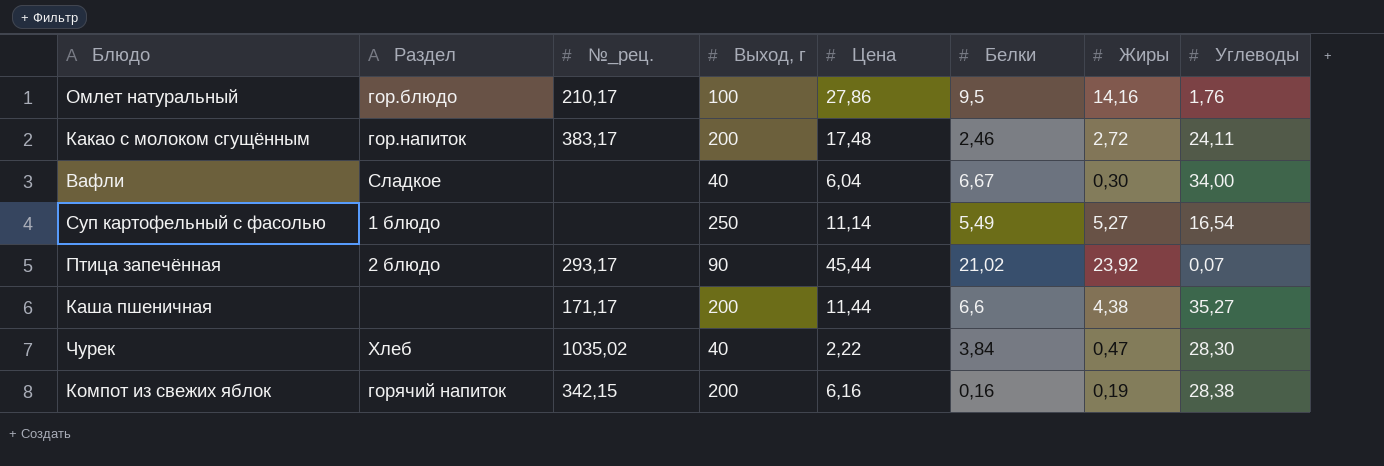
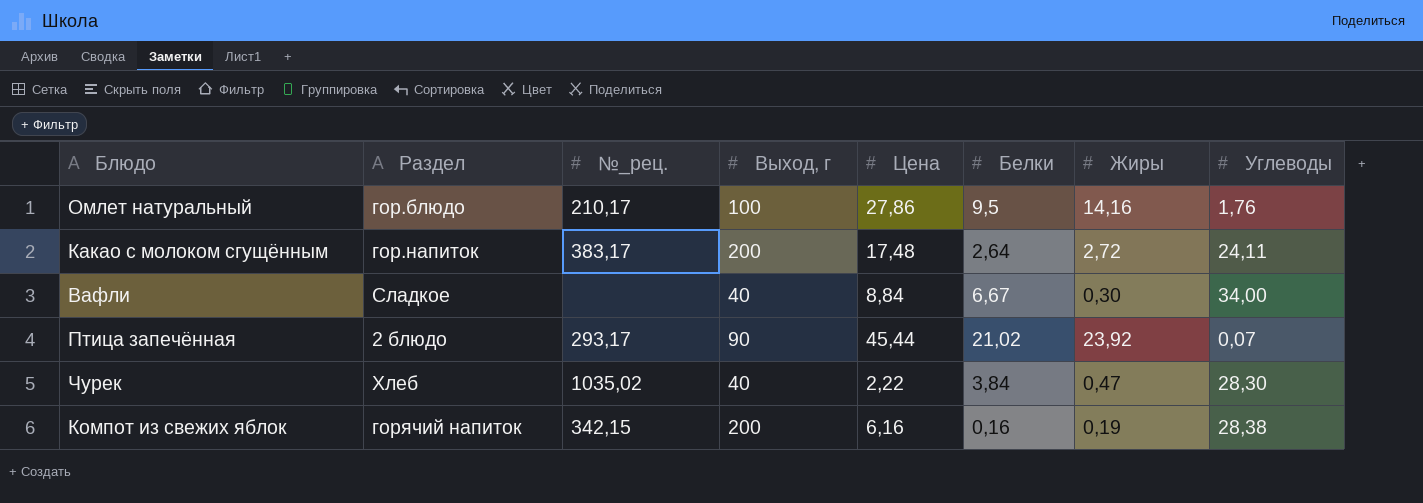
row Суп картофельный с фасолью: 1 блюдо | none | 250 | 11,14 | 5,49 | 5,27 | 16,54 -> none
row Каша пшеничная: none | 171,17 | 200 | 11,44 | 6,6 | 4,38 | 35,27 -> none
Какао с молоком сгущённым | Белки: 2,46 -> 2,64
Вафли | Цена: 6,04 -> 8,84

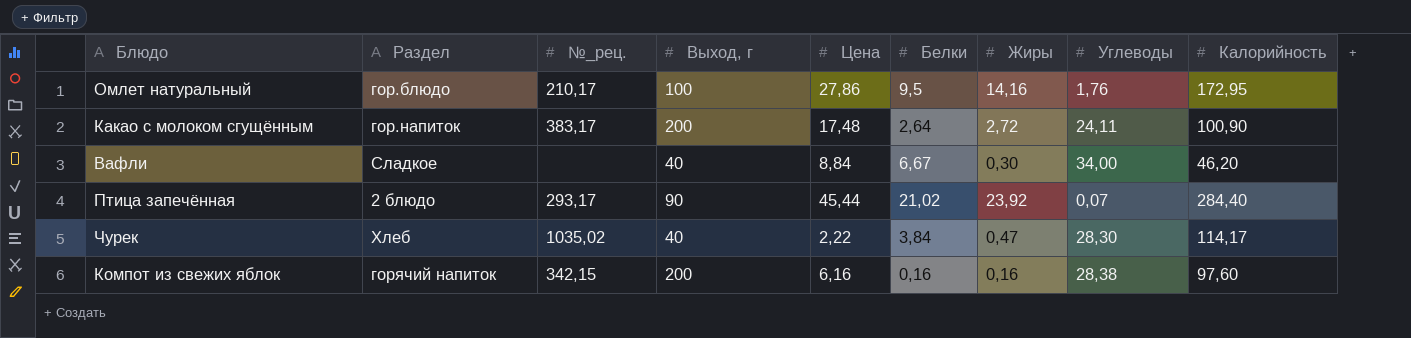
column Калорийность | position: none -> 9
Компот из свежих яблок | Жиры: 0,19 -> 0,16

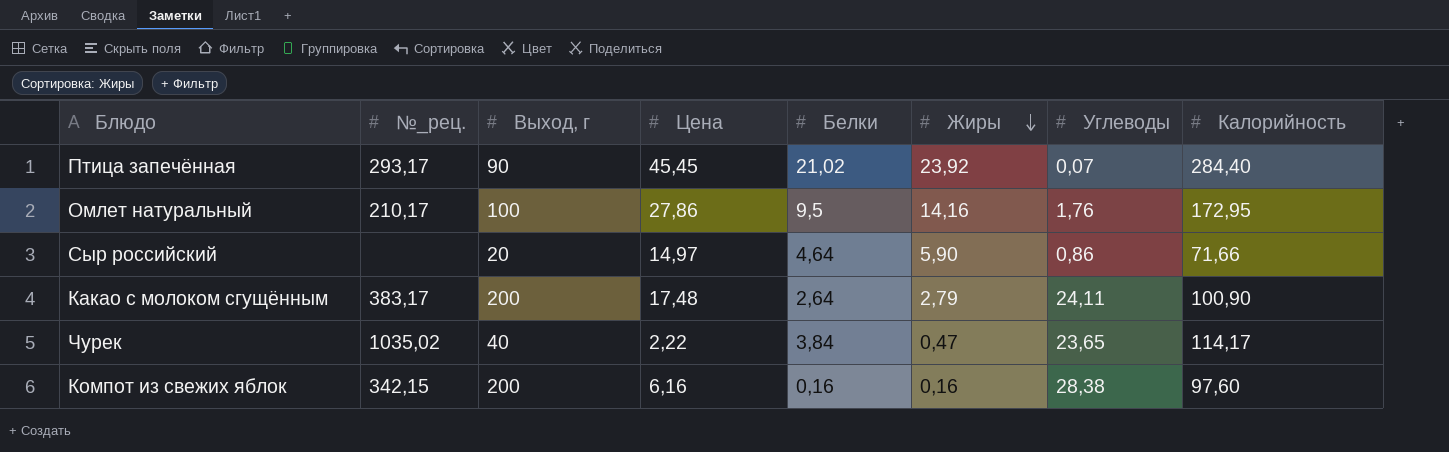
row order: none -> Жиры descending
column Раздел | position: 2 -> none
row Вафли: Сладкое | none | 40 | 8,84 | 6,67 | 0,30 | 34,00 | 46,20 -> none
Птица запечённая | Цена: 45,44 -> 45,45
row Сыр российский: none -> none | 20 | 14,97 | 4,64 | 5,90 | 0,86 | 71,66
Какао с молоком сгущённым | Жиры: 2,72 -> 2,79
Чурек | Углеводы: 28,30 -> 23,65

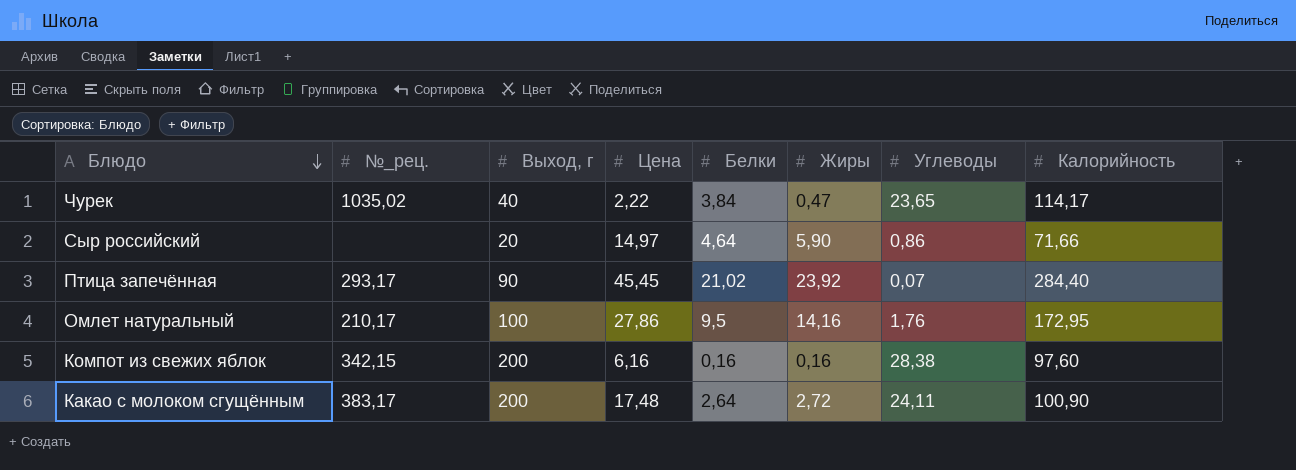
row order: Жиры descending -> Блюдо descending
Какао с молоком сгущённым | Жиры: 2,79 -> 2,72

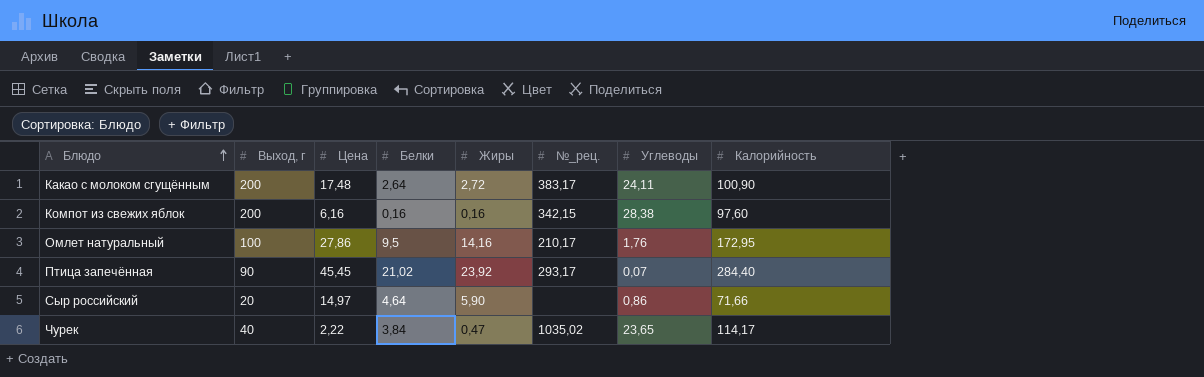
row order: Блюдо descending -> Блюдо ascending
column №_рец. | position: 2 -> 6

